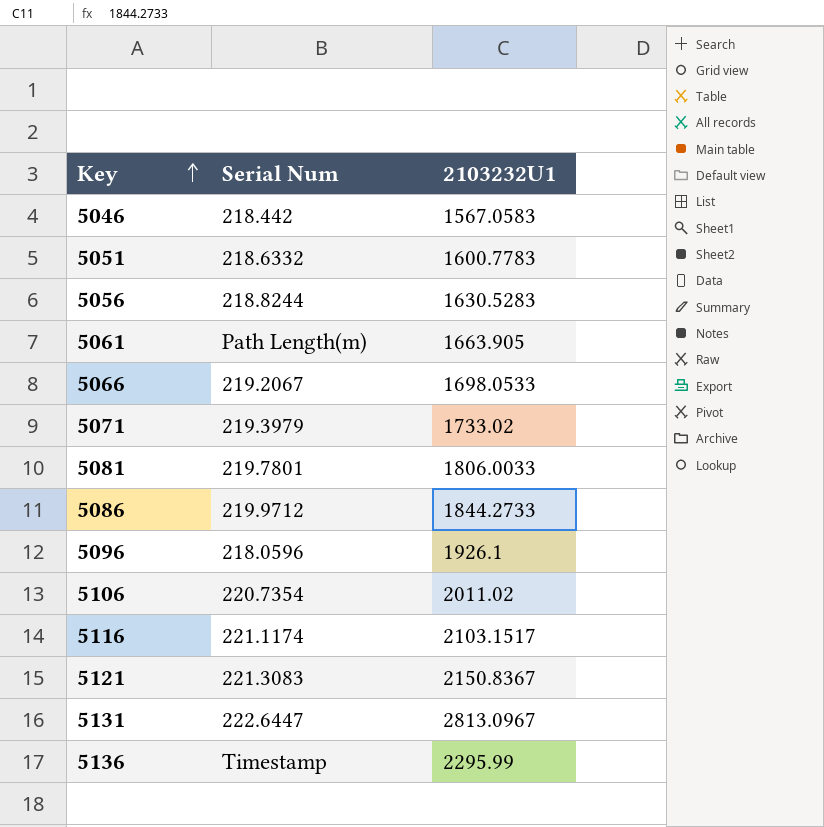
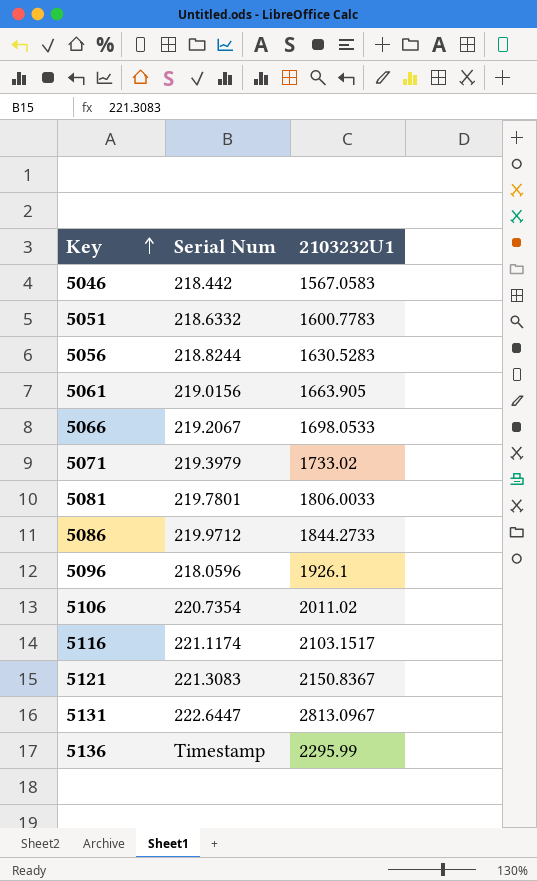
5061 | Serial Num: Path Length(m) -> 219.0156

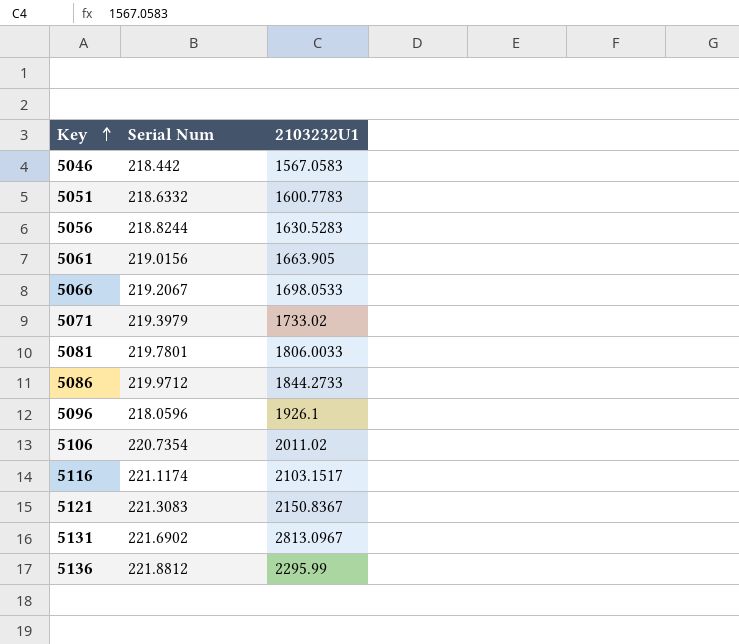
5131 | Serial Num: 222.6447 -> 221.6902
5136 | Serial Num: Timestamp -> 221.8812

